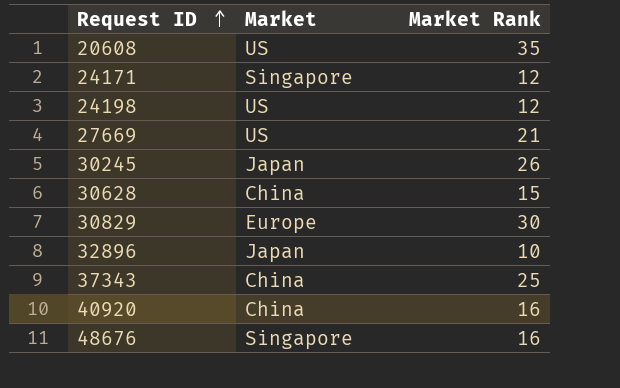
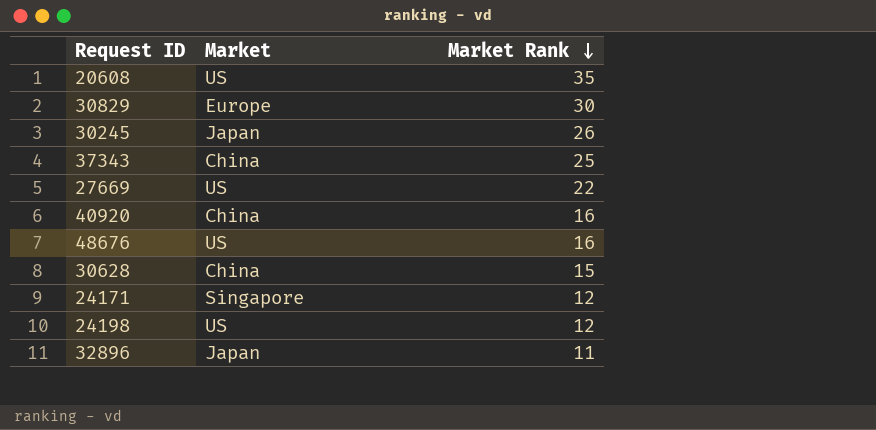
row order: Request ID ascending -> Market Rank descending
27669 | Market Rank: 21 -> 22
48676 | Market: Singapore -> US
32896 | Market Rank: 10 -> 11

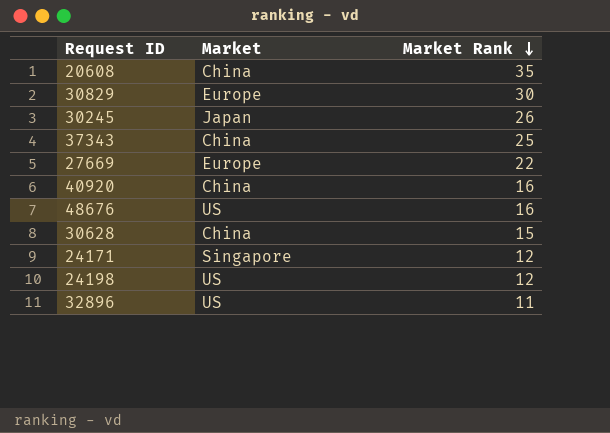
20608 | Market: US -> China
27669 | Market: US -> Europe
32896 | Market: Japan -> US

